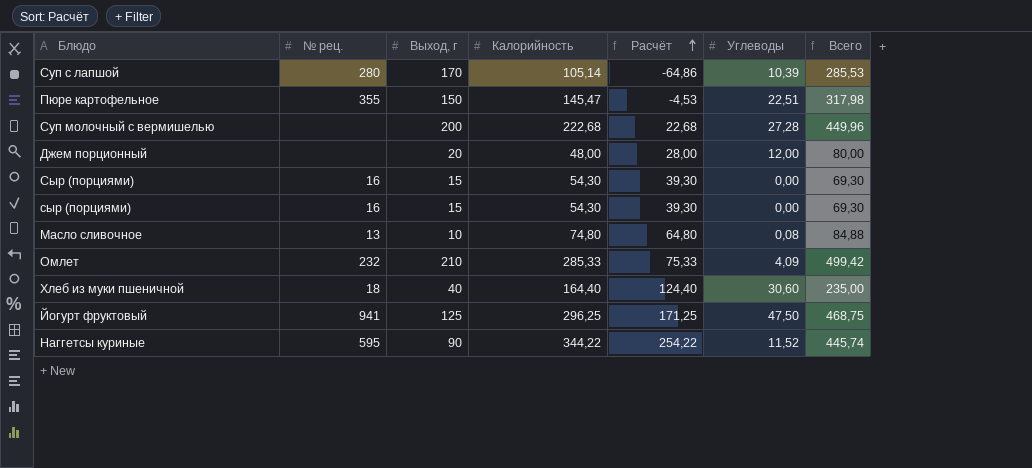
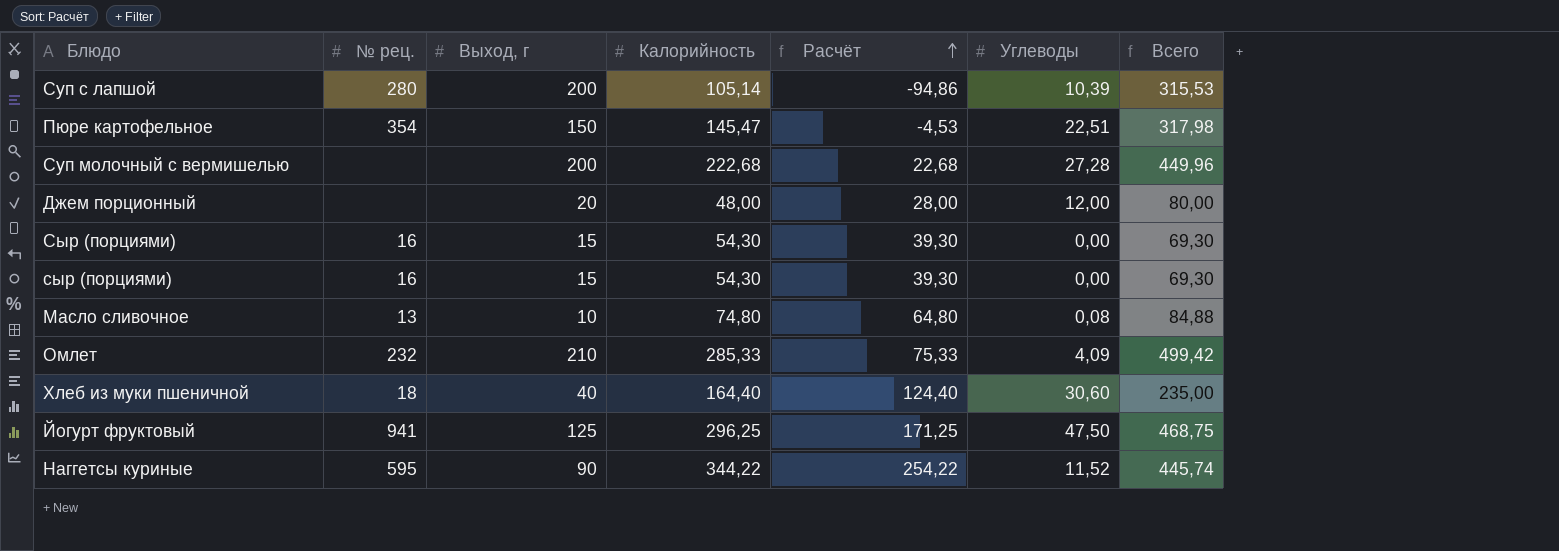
Суп с лапшой | Выход, г: 170 -> 200
Суп с лапшой | Расчёт: -64,86 -> -94,86
Суп с лапшой | Всего: 285,53 -> 315,53
Пюре картофельное | № рец.: 355 -> 354

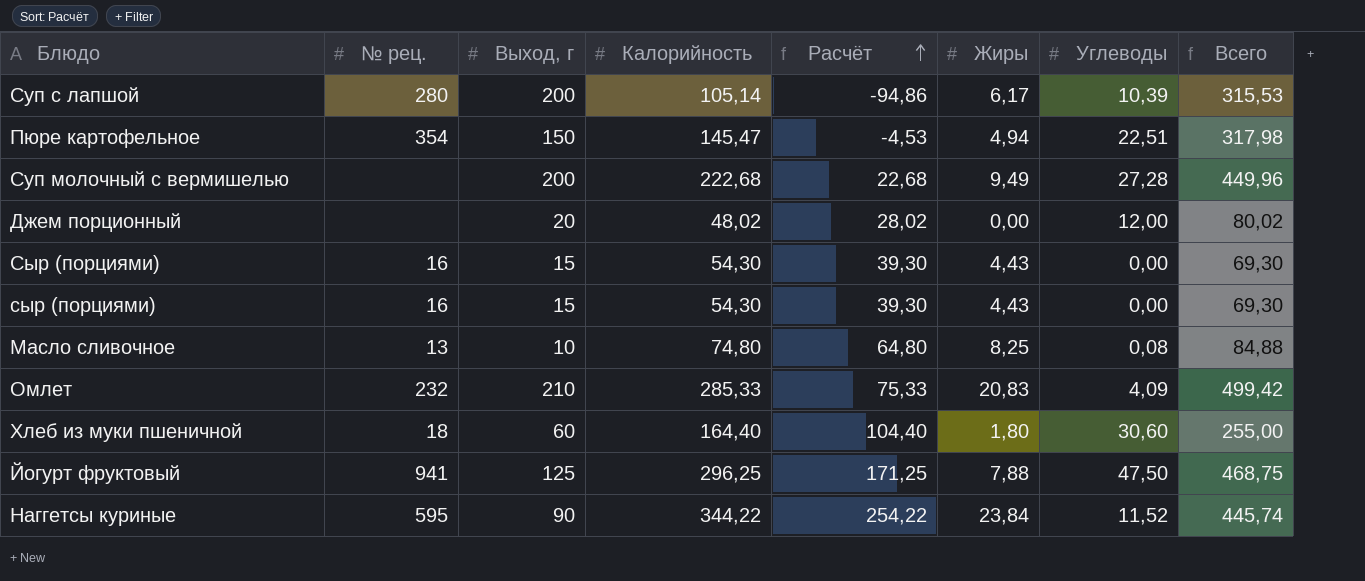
column Жиры | position: none -> 6
Джем порционный | Калорийность: 48,00 -> 48,02
Джем порционный | Расчёт: 28,00 -> 28,02
Джем порционный | Всего: 80,00 -> 80,02
Хлеб из муки пшеничной | Выход, г: 40 -> 60
Хлеб из муки пшеничной | Расчёт: 124,40 -> 104,40
Хлеб из муки пшеничной | Всего: 235,00 -> 255,00

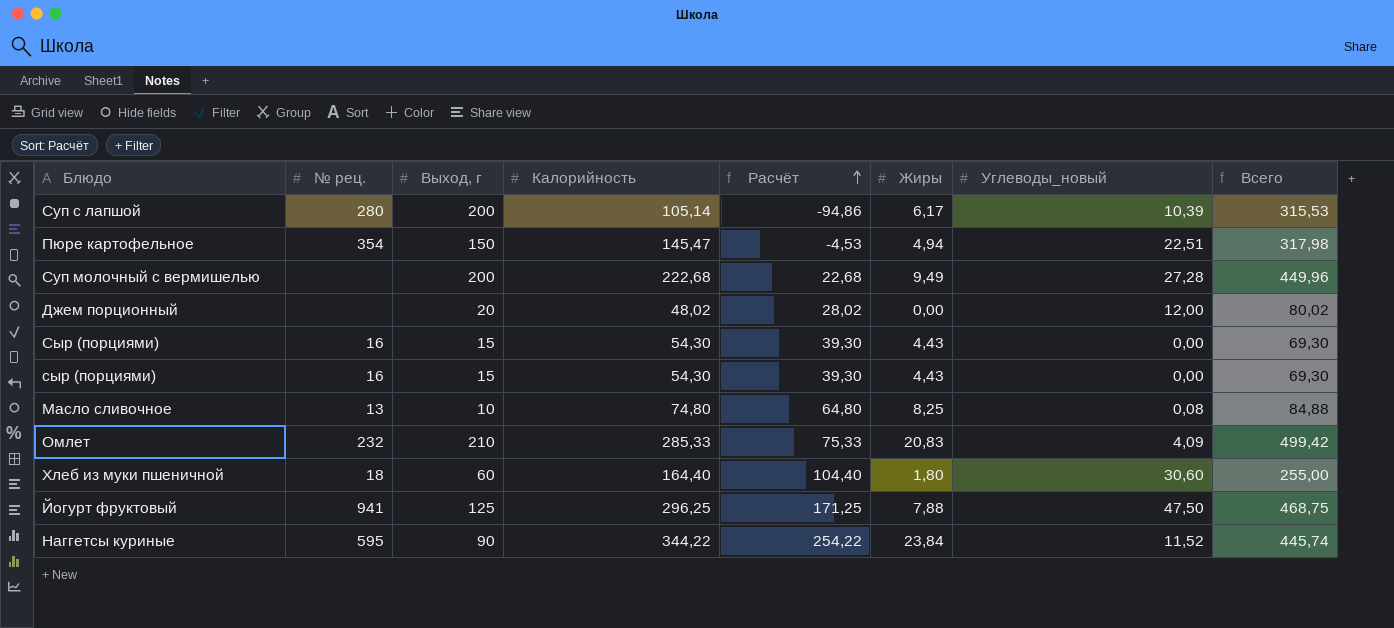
column name: Углеводы -> Углеводы_новый

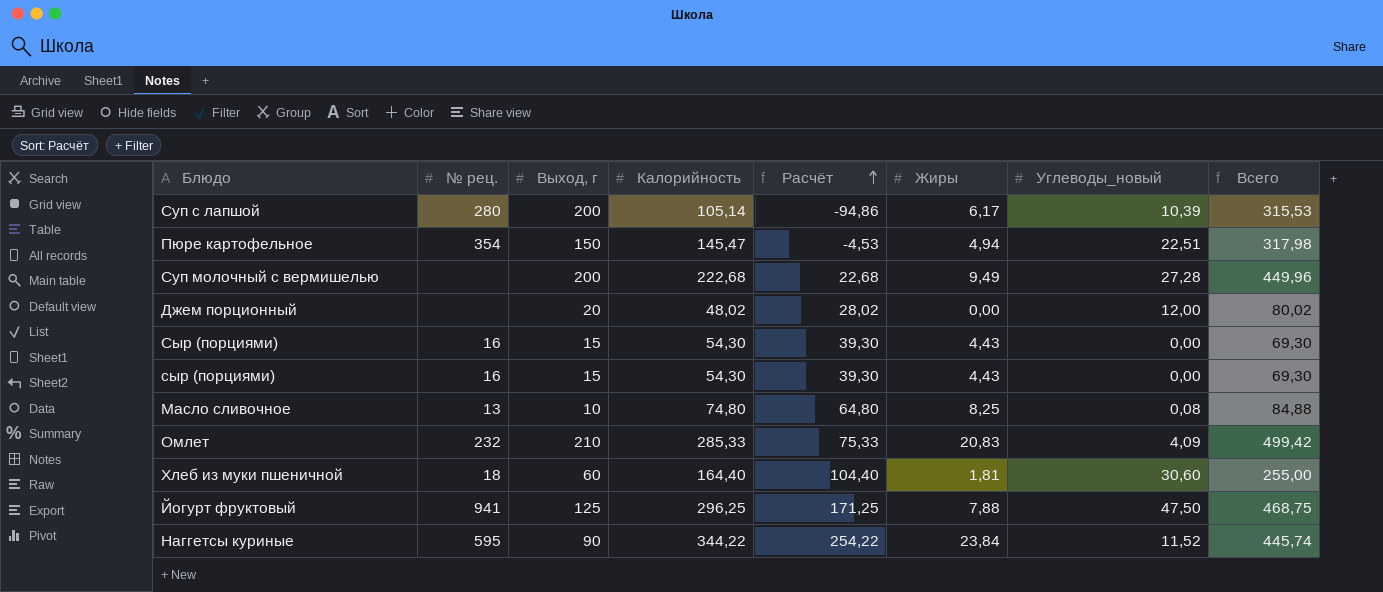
Хлеб из муки пшеничной | Жиры: 1,80 -> 1,81

